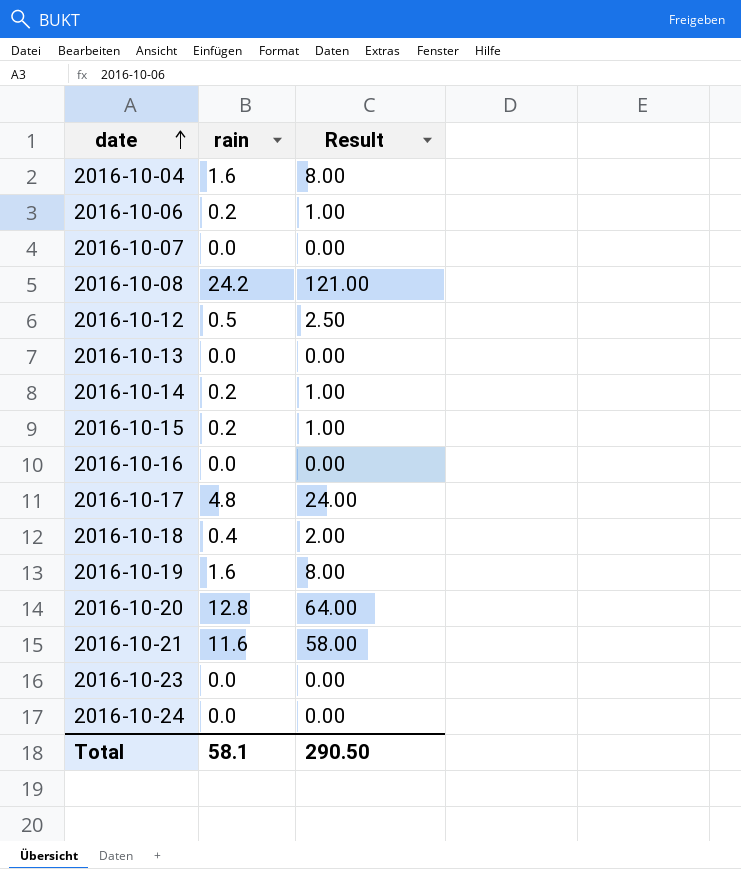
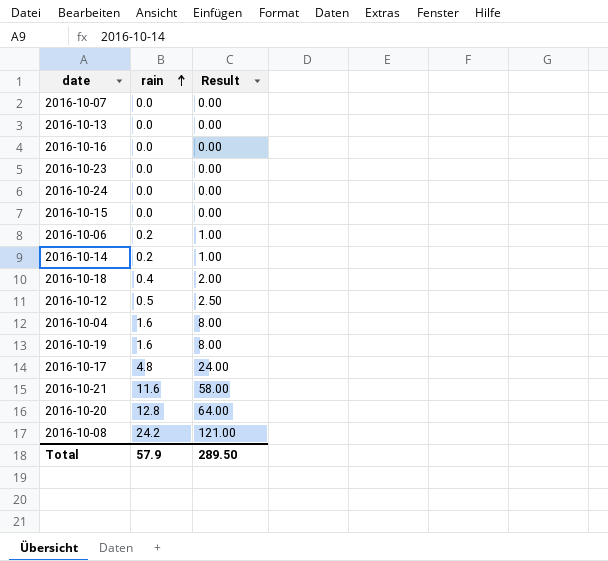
row order: date ascending -> rain ascending
2016-10-15 | rain: 0.2 -> 0.0
2016-10-15 | Result: 1.00 -> 0.00
Total | rain: 58.1 -> 57.9
Total | Result: 290.50 -> 289.50

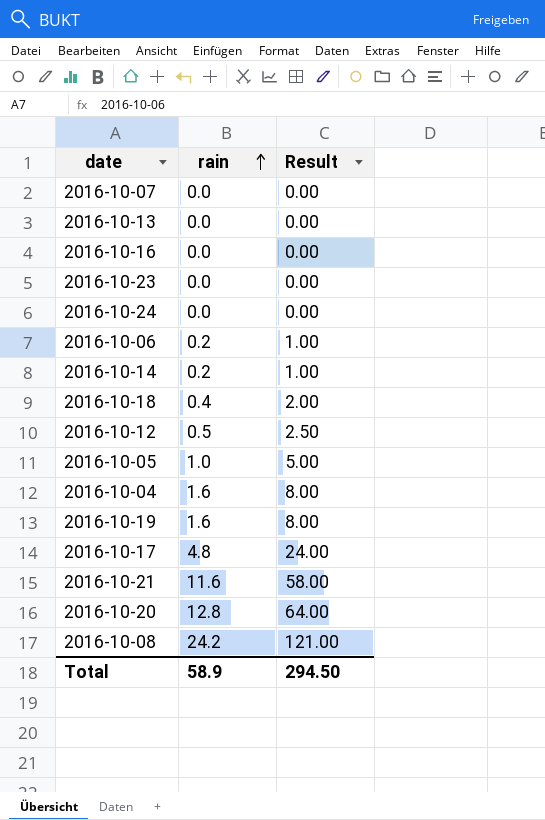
row 2016-10-15: 0.0 | 0.00 -> none
row 2016-10-05: none -> 1.0 | 5.00
Total | rain: 57.9 -> 58.9
Total | Result: 289.50 -> 294.50

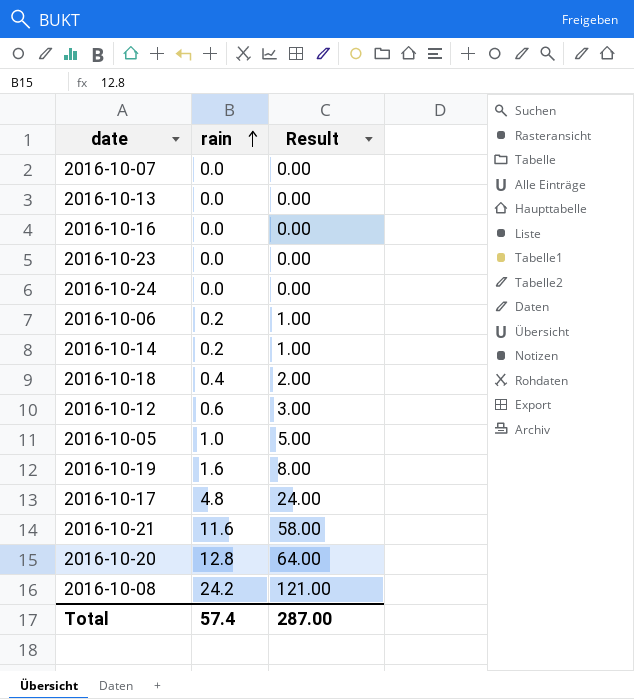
row 2016-10-04: 1.6 | 8.00 -> none
2016-10-12 | rain: 0.5 -> 0.6
2016-10-12 | Result: 2.50 -> 3.00
Total | rain: 58.9 -> 57.4
Total | Result: 294.50 -> 287.00

